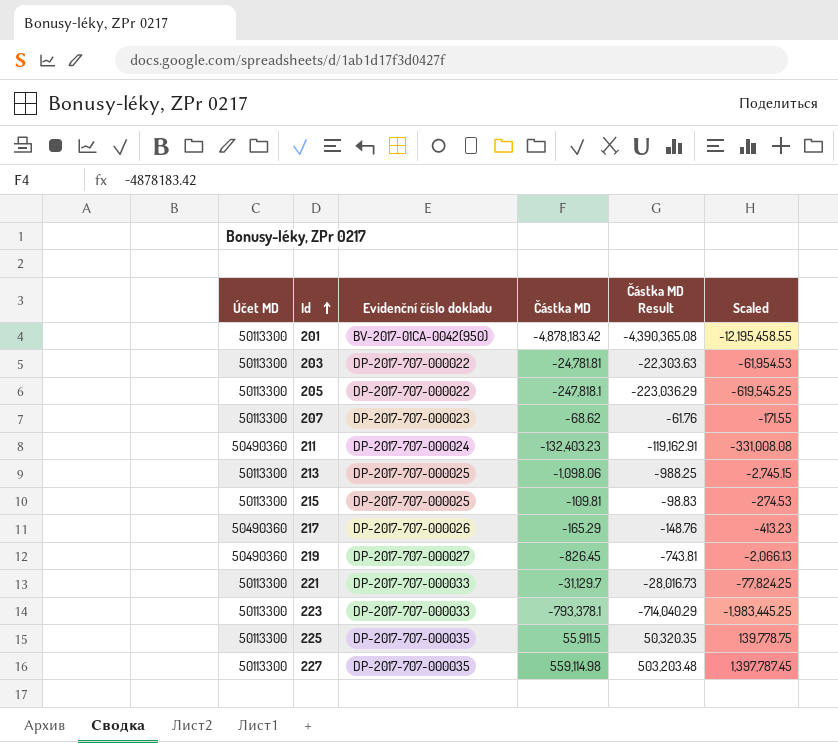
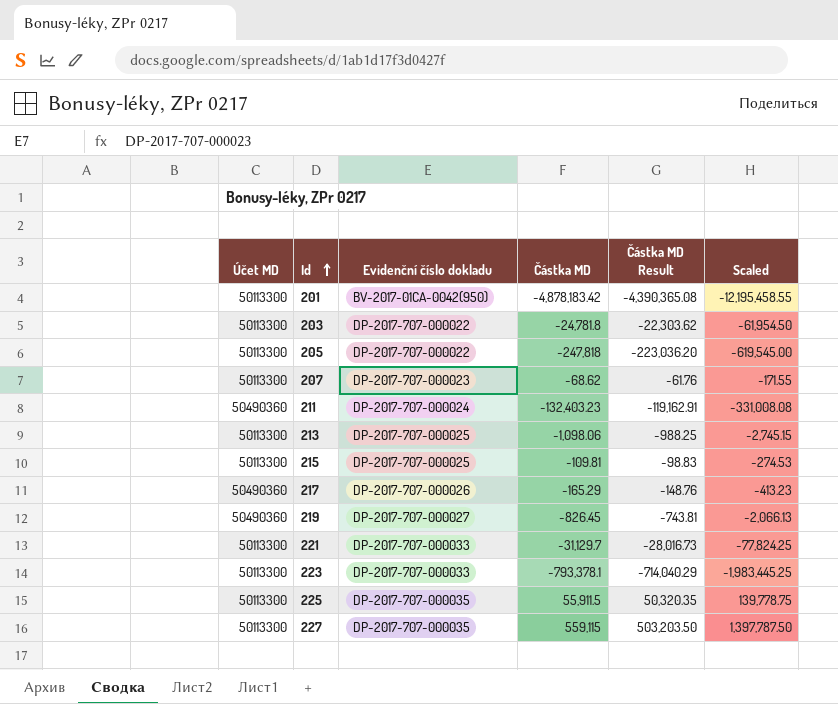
203 | Částka MD: -24,781.81 -> -24,781.8
203 | Částka MD Result: -22,303.63 -> -22,303.62
203 | Scaled: -61,954.53 -> -61,954.50
205 | Částka MD: -247,818.1 -> -247,818
205 | Částka MD Result: -223,036.29 -> -223,036.20
205 | Scaled: -619,545.25 -> -619,545.00
227 | Částka MD: 559,114.98 -> 559,115
227 | Částka MD Result: 503,203.48 -> 503,203.50
227 | Scaled: 1,397,787.45 -> 1,397,787.50

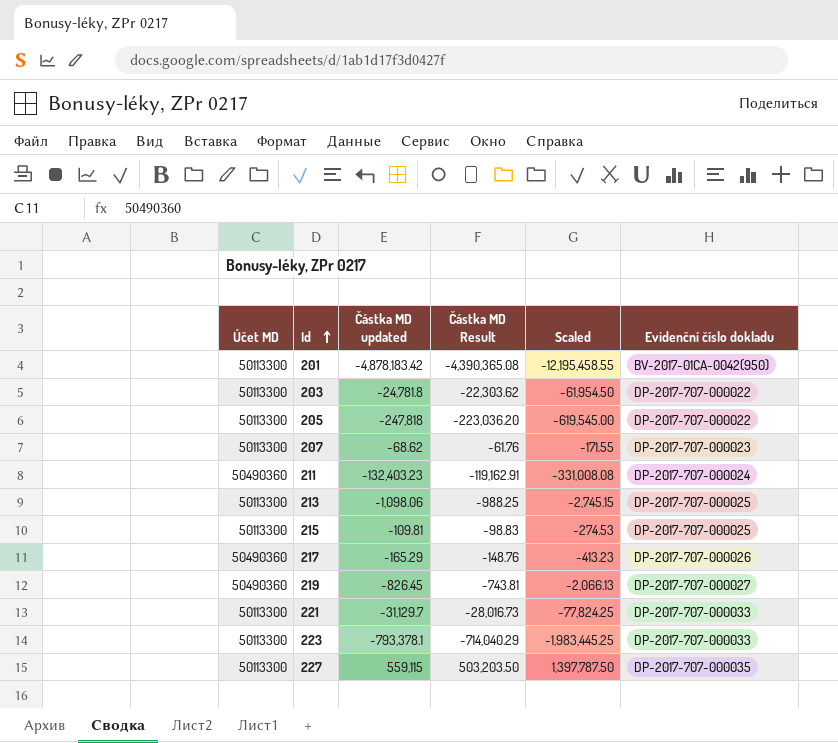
column name: Částka MD -> Částka MD updated
column Evidenční číslo dokladu | position: 3 -> 6
row 225: 50113300 | DP-2017-707-000035 | 55,911.5 | 50,320.35 | 139,778.75 -> none

